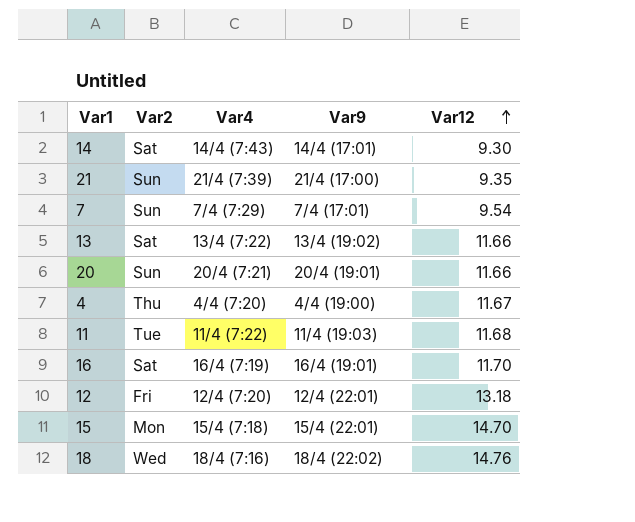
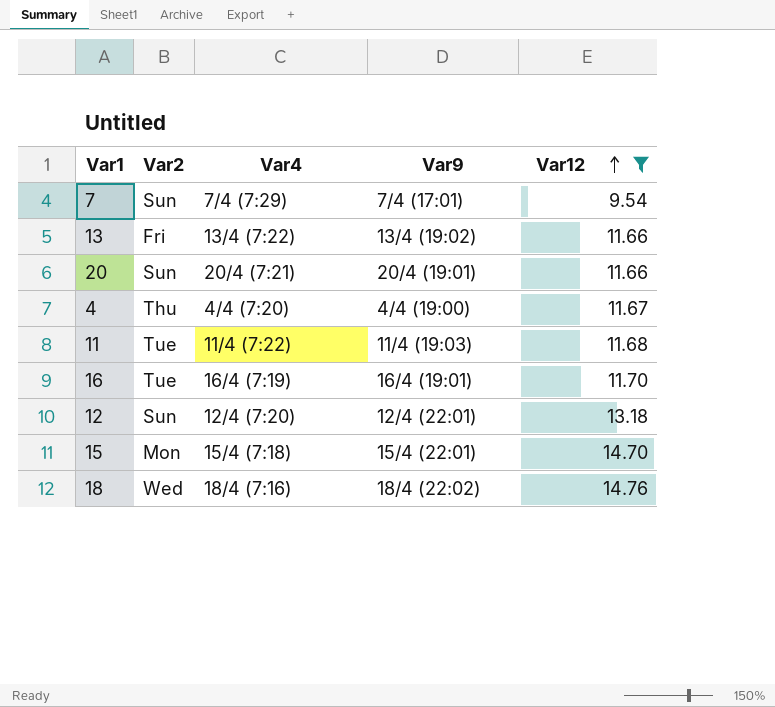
filter: none -> Var12 >= 9.54
13 | Var2: Sat -> Fri
16 | Var2: Sat -> Tue
12 | Var2: Fri -> Sun

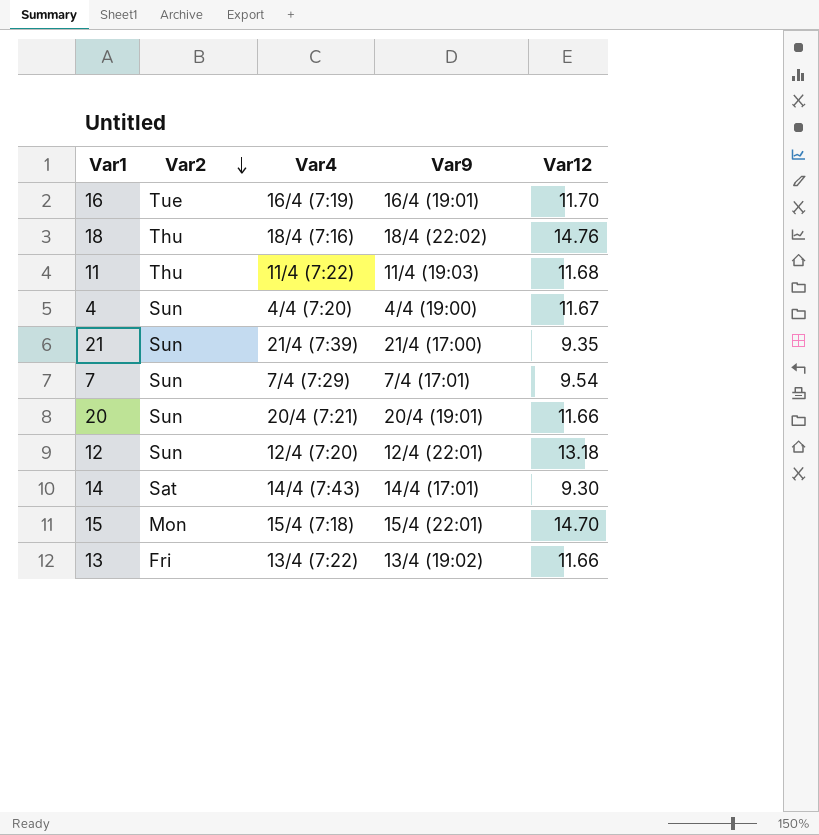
filter: Var12 >= 9.54 -> none
row order: Var12 ascending -> Var2 descending
18 | Var2: Wed -> Thu
11 | Var2: Tue -> Thu
4 | Var2: Thu -> Sun

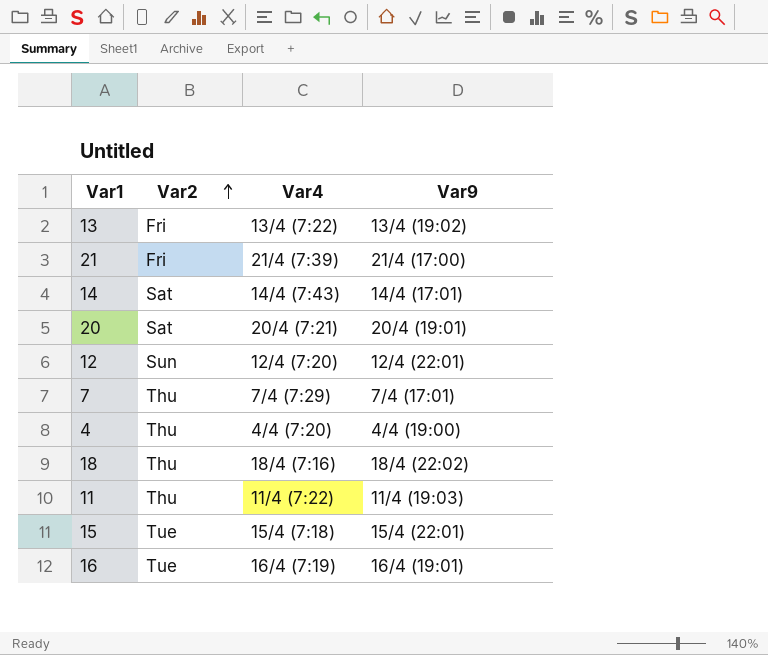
row order: Var2 descending -> Var2 ascending
column Var12 | position: 5 -> none
21 | Var2: Sun -> Fri
20 | Var2: Sun -> Sat
7 | Var2: Sun -> Thu
4 | Var2: Sun -> Thu
15 | Var2: Mon -> Tue

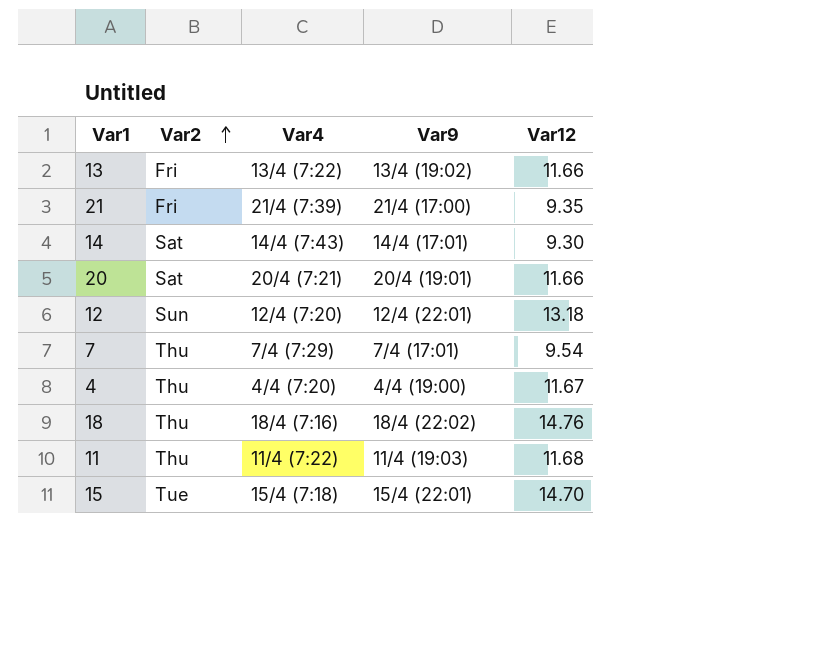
column Var12 | position: none -> 5
row 16: Tue | 16/4 (7:19) | 16/4 (19:01) -> none

